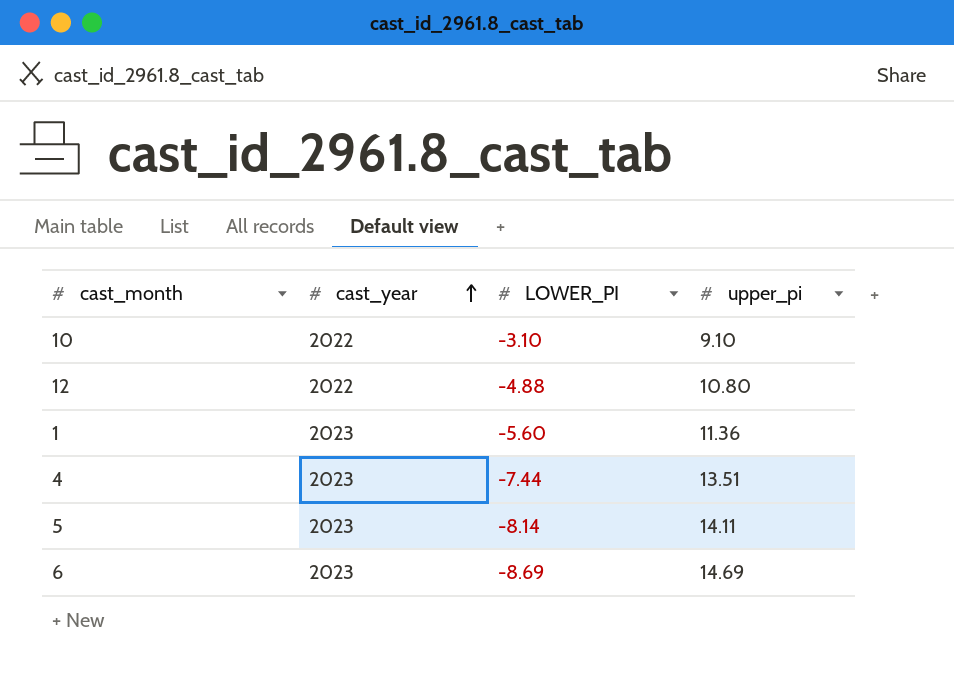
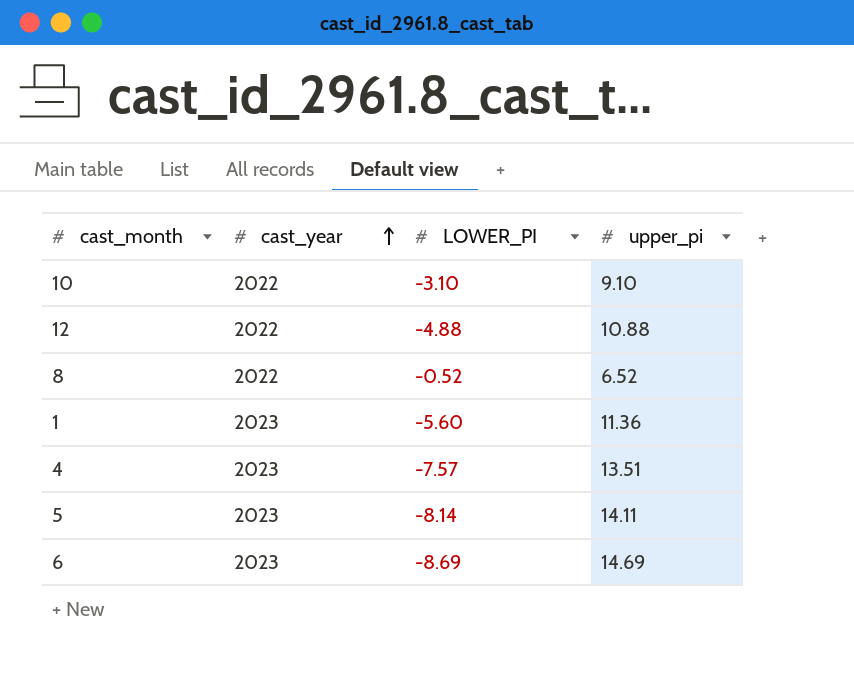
12 | upper_pi: 10.80 -> 10.88
row 8: none -> 2022 | -0.52 | 6.52
4 | LOWER_PI: -7.44 -> -7.57

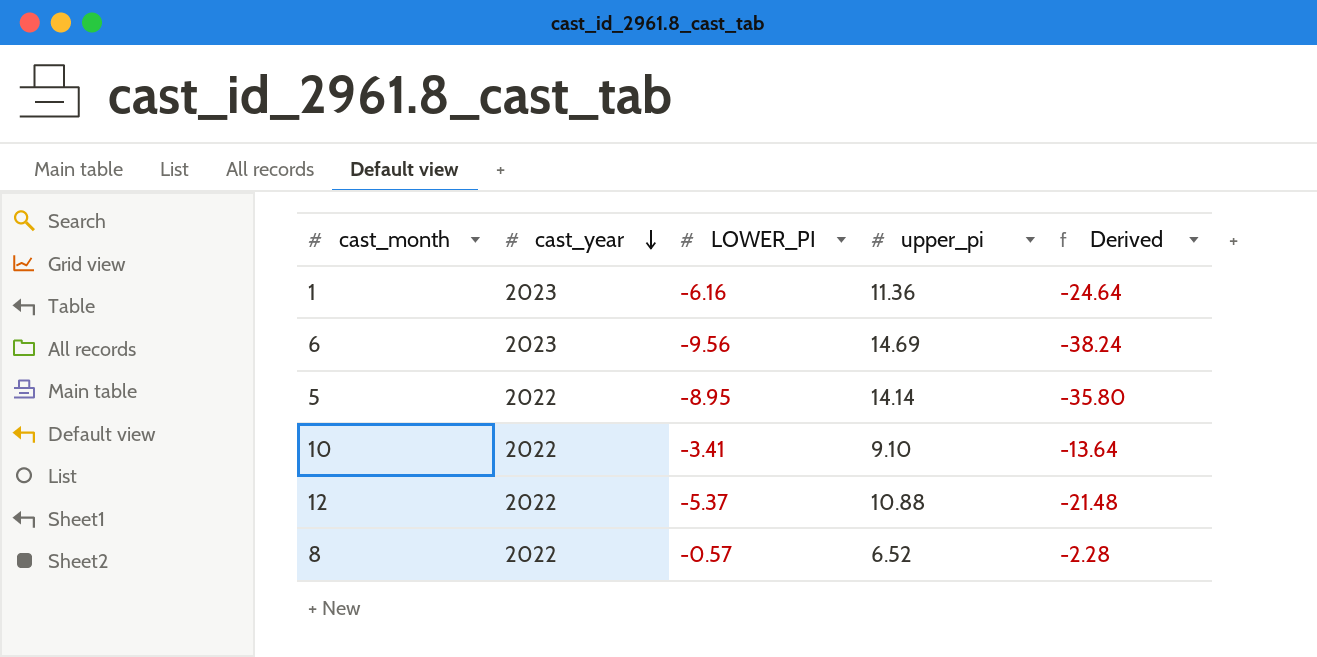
row order: cast_year ascending -> cast_year descending
column Derived | formula: none -> [LOWER_PI] * 4
row 4: 2023 | -7.57 | 13.51 -> none
1 | LOWER_PI: -5.60 -> -6.16
6 | LOWER_PI: -8.69 -> -9.56
5 | cast_year: 2023 -> 2022
5 | LOWER_PI: -8.14 -> -8.95
5 | upper_pi: 14.11 -> 14.14
10 | LOWER_PI: -3.10 -> -3.41
12 | LOWER_PI: -4.88 -> -5.37
8 | LOWER_PI: -0.52 -> -0.57

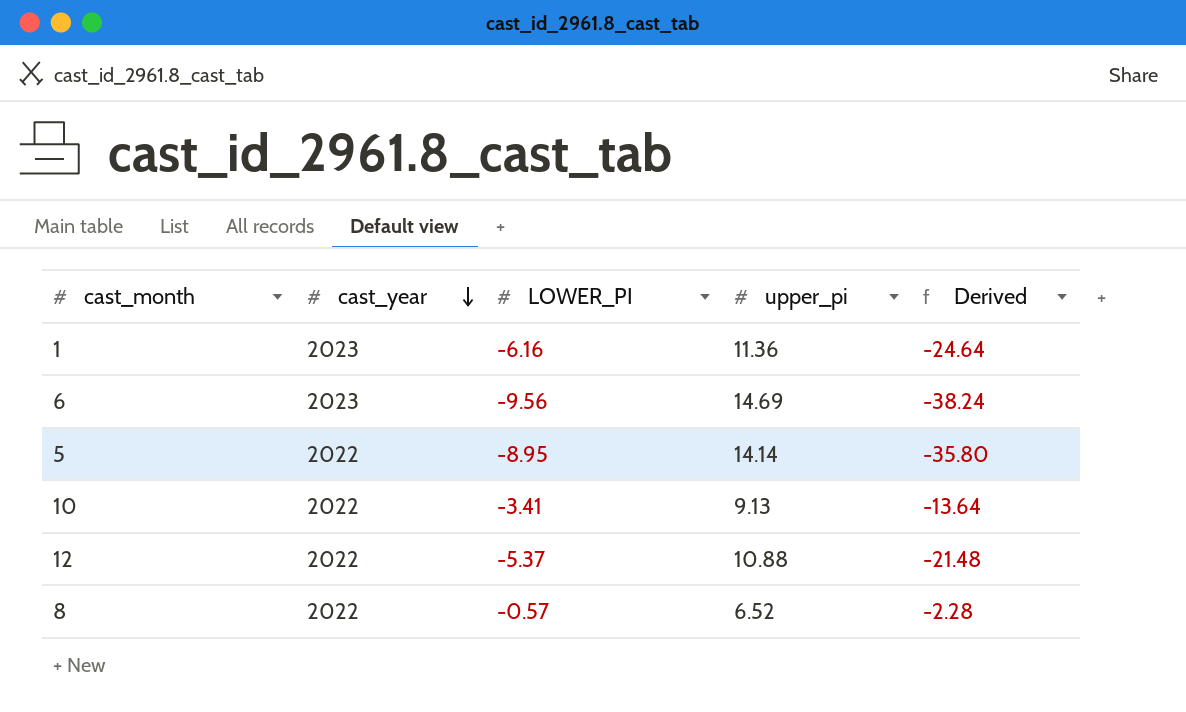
10 | upper_pi: 9.10 -> 9.13

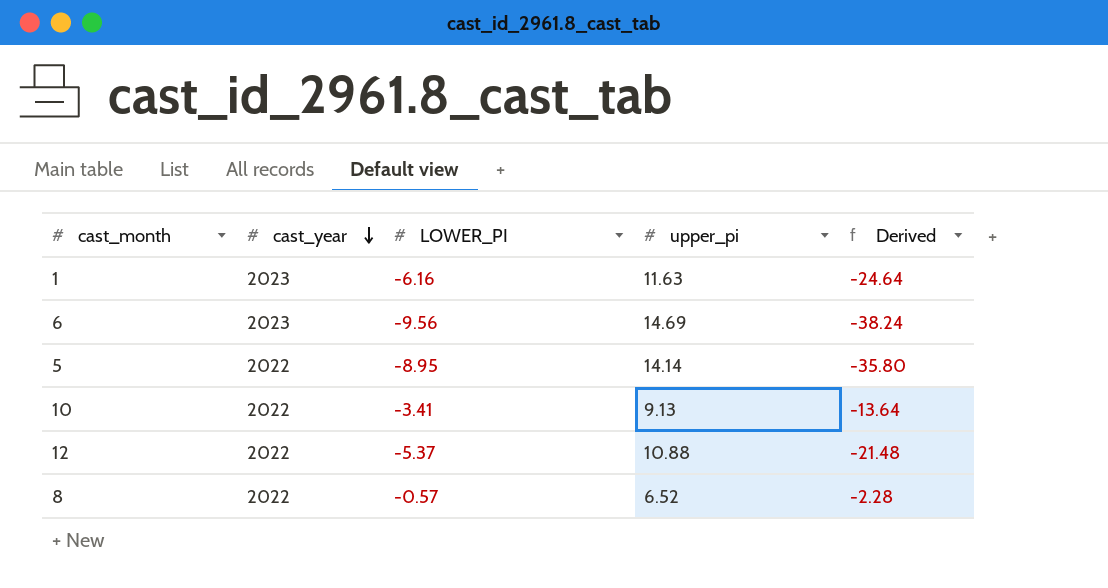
1 | upper_pi: 11.36 -> 11.63

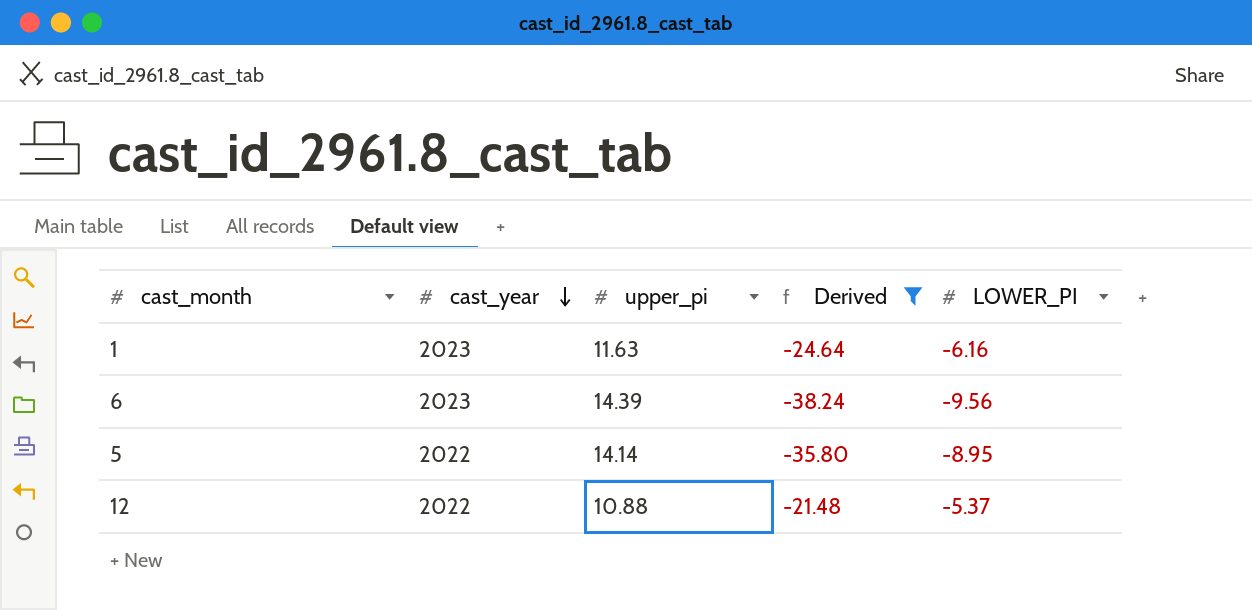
filter: none -> Derived <= -21.48
column LOWER_PI | position: 3 -> 5
6 | upper_pi: 14.69 -> 14.39

